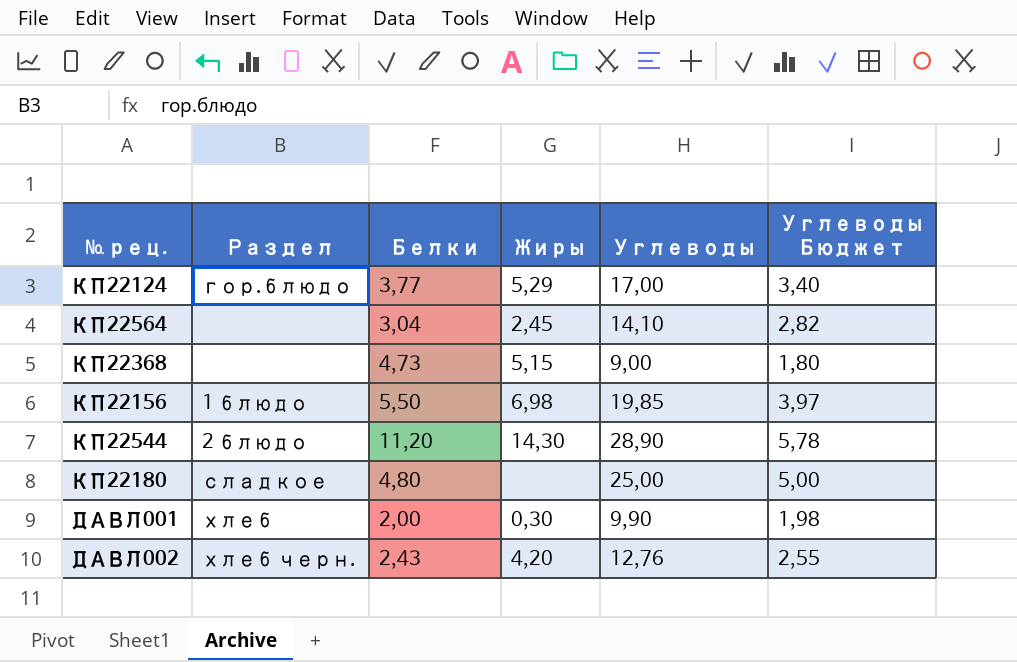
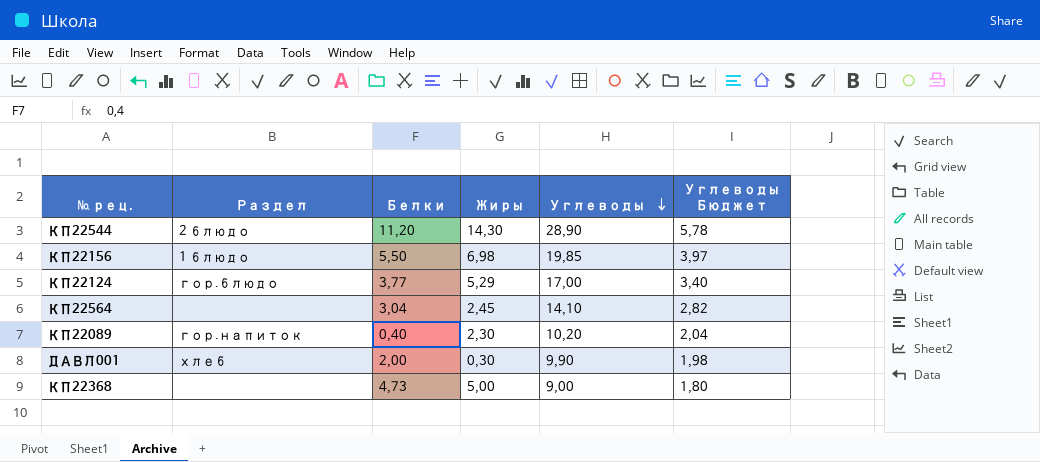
row order: none -> Углеводы descending
row КП22180: сладкое | 4,80 | none | 25,00 | 5,00 -> none
row ДАВЛ002: хлеб черн. | 2,43 | 4,20 | 12,76 | 2,55 -> none
row КП22089: none -> гор.напиток | 0,40 | 2,30 | 10,20 | 2,04
КП22368 | Жиры: 5,15 -> 5,00

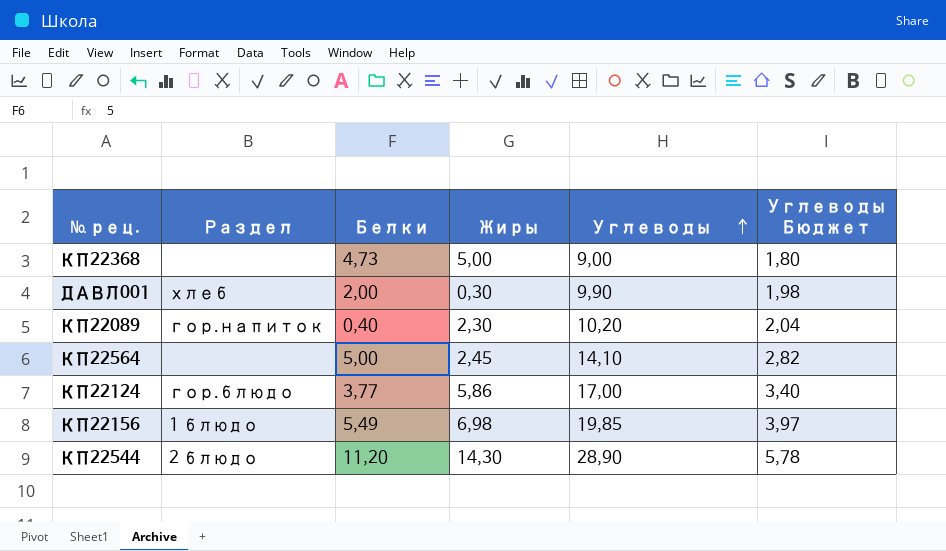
row order: Углеводы descending -> Углеводы ascending
КП22564 | Белки: 3,04 -> 5,00
КП22124 | Жиры: 5,29 -> 5,86
КП22156 | Белки: 5,50 -> 5,49

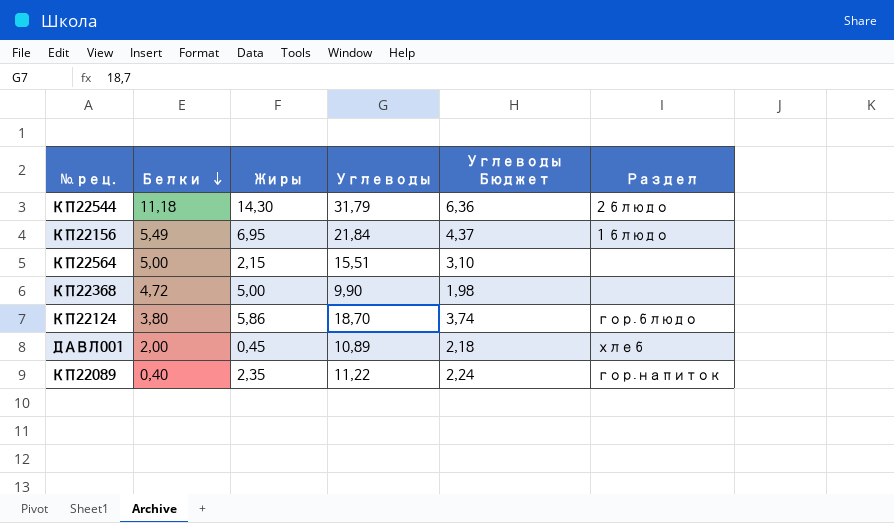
row order: Углеводы ascending -> Белки descending
column Раздел | position: 2 -> 6
КП22544 | Белки: 11,20 -> 11,18
КП22544 | Углеводы: 28,90 -> 31,79
КП22544 | Углеводы Бюджет: 5,78 -> 6,36
КП22156 | Жиры: 6,98 -> 6,95
КП22156 | Углеводы: 19,85 -> 21,84
КП22156 | Углеводы Бюджет: 3,97 -> 4,37
КП22564 | Жиры: 2,45 -> 2,15
КП22564 | Углеводы: 14,10 -> 15,51
КП22564 | Углеводы Бюджет: 2,82 -> 3,10
КП22368 | Белки: 4,73 -> 4,72
КП22368 | Углеводы: 9,00 -> 9,90
КП22368 | Углеводы Бюджет: 1,80 -> 1,98
КП22124 | Белки: 3,77 -> 3,80
КП22124 | Углеводы: 17,00 -> 18,70
КП22124 | Углеводы Бюджет: 3,40 -> 3,74
ДАВЛ001 | Жиры: 0,30 -> 0,45
ДАВЛ001 | Углеводы: 9,90 -> 10,89
ДАВЛ001 | Углеводы Бюджет: 1,98 -> 2,18
КП22089 | Жиры: 2,30 -> 2,35
КП22089 | Углеводы: 10,20 -> 11,22
КП22089 | Углеводы Бюджет: 2,04 -> 2,24

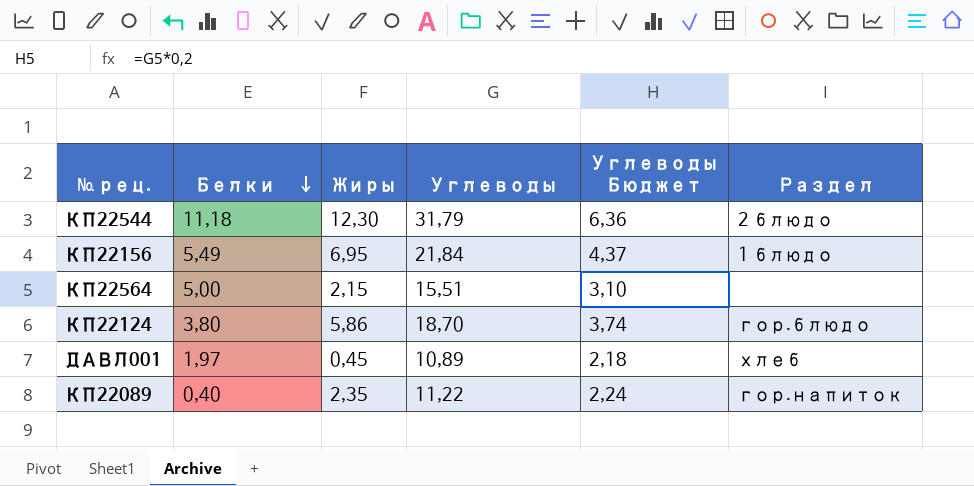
row КП22368: 4,72 | 5,00 | 9,90 | 1,98 | none -> none
КП22544 | Жиры: 14,30 -> 12,30
ДАВЛ001 | Белки: 2,00 -> 1,97

